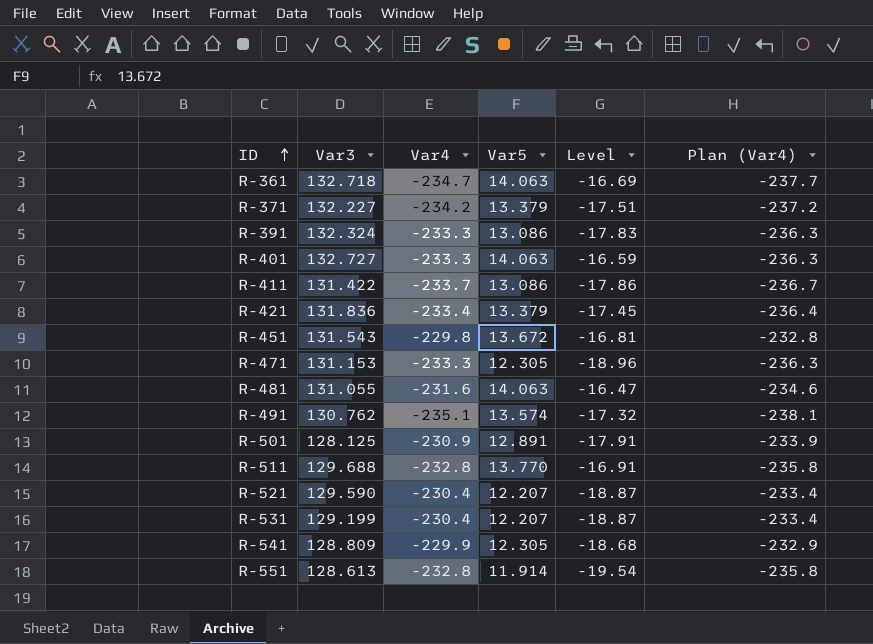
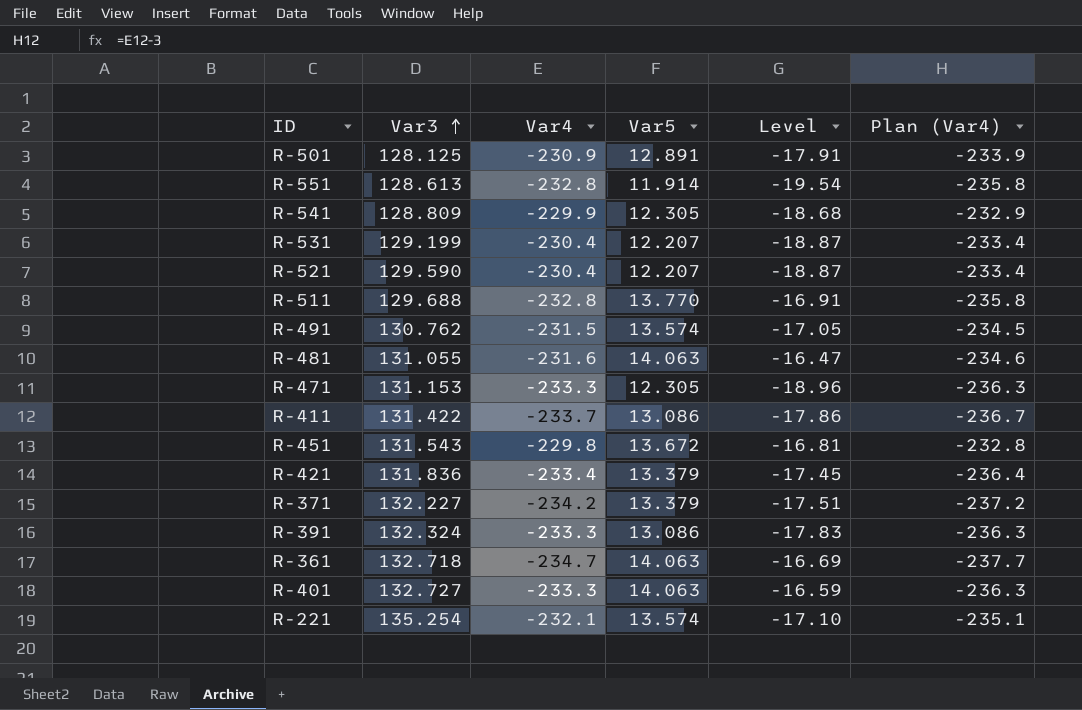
row order: ID ascending -> Var3 ascending
R-491 | Var4: -235.1 -> -231.5
R-491 | Level: -17.32 -> -17.05
R-491 | Plan (Var4): -238.1 -> -234.5
row R-221: none -> 135.254 | -232.1 | 13.574 | -17.10 | -235.1

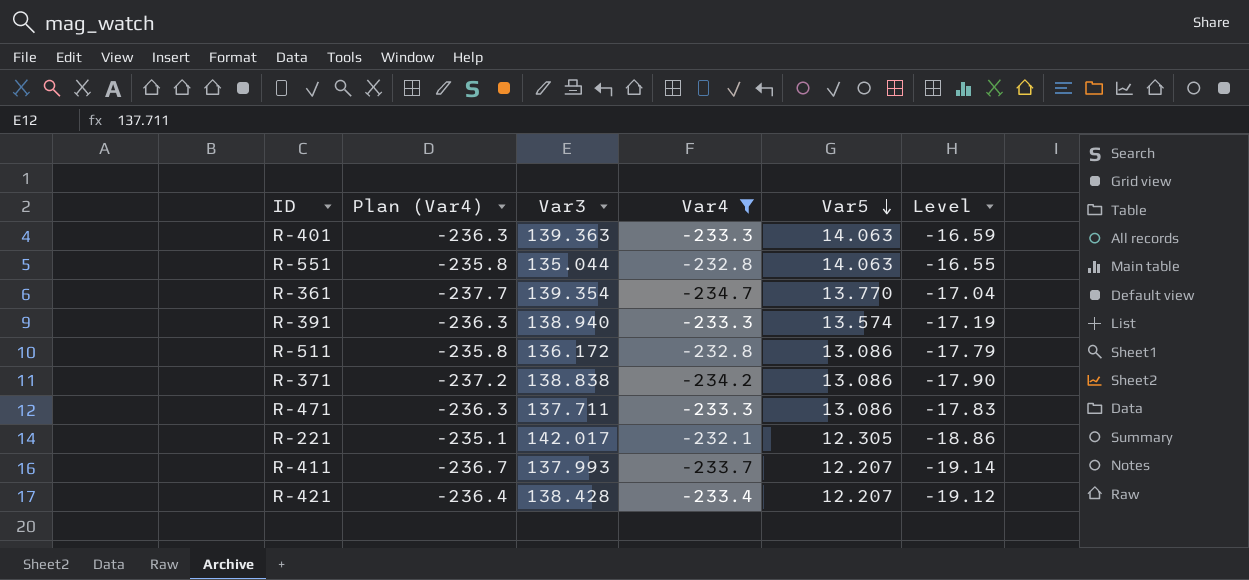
filter: none -> Var4 <= -232.1
row order: Var3 ascending -> Var5 descending
column Plan (Var4) | position: 6 -> 2
R-401 | Var3: 132.727 -> 139.363
R-551 | Var3: 128.613 -> 135.044
R-551 | Var5: 11.914 -> 14.063
R-551 | Level: -19.54 -> -16.55
R-361 | Var3: 132.718 -> 139.354
R-361 | Var5: 14.063 -> 13.770
R-361 | Level: -16.69 -> -17.04
R-391 | Var3: 132.324 -> 138.940
R-391 | Var5: 13.086 -> 13.574
R-391 | Level: -17.83 -> -17.19
R-511 | Var3: 129.688 -> 136.172
R-511 | Var5: 13.770 -> 13.086
R-511 | Level: -16.91 -> -17.79
R-371 | Var3: 132.227 -> 138.838
R-371 | Var5: 13.379 -> 13.086
R-371 | Level: -17.51 -> -17.90
R-471 | Var3: 131.153 -> 137.711
R-471 | Var5: 12.305 -> 13.086
R-471 | Level: -18.96 -> -17.83
R-221 | Var3: 135.254 -> 142.017
R-221 | Var5: 13.574 -> 12.305
R-221 | Level: -17.10 -> -18.86
R-411 | Var3: 131.422 -> 137.993
R-411 | Var5: 13.086 -> 12.207
R-411 | Level: -17.86 -> -19.14
R-421 | Var3: 131.836 -> 138.428
R-421 | Var5: 13.379 -> 12.207
R-421 | Level: -17.45 -> -19.12

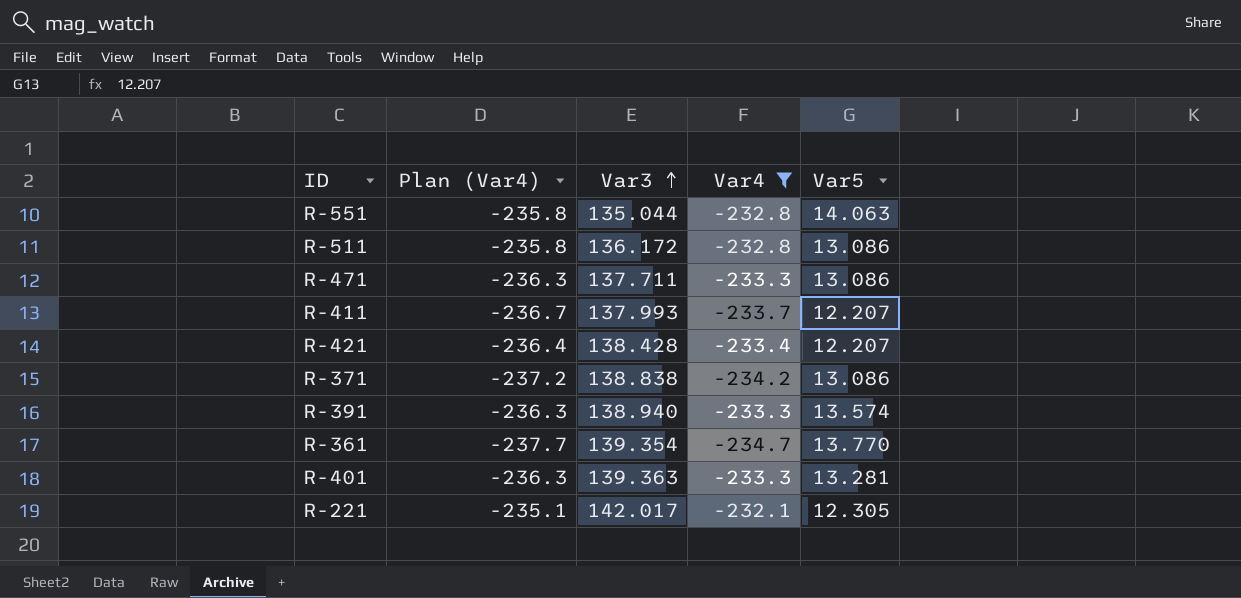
row order: Var5 descending -> Var3 ascending
column Level | formula: [Var4] / [Var5] -> none
R-401 | Var5: 14.063 -> 13.281

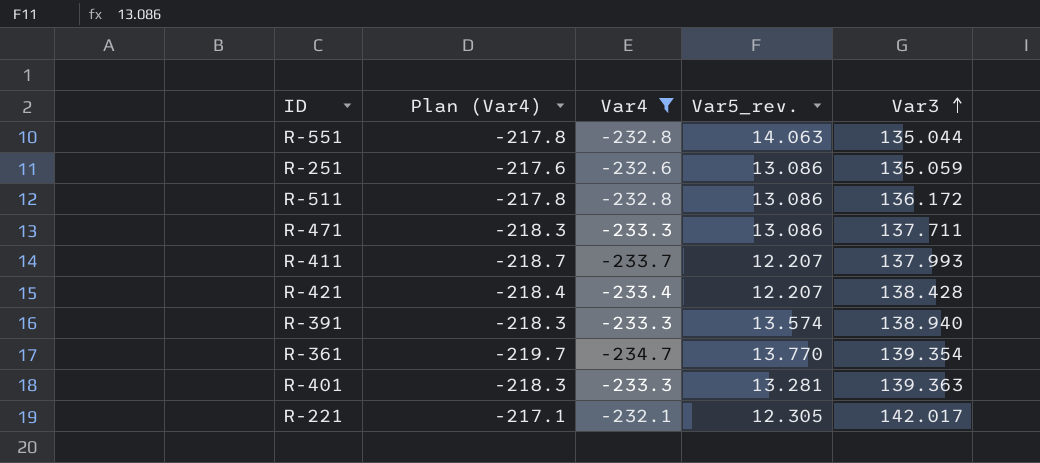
column Plan (Var4) | formula: [Var4] - 3 -> [Var4] + 15
column name: Var5 -> Var5_rev.
column Var3 | position: 3 -> 5
row R-371: -237.2 | 138.838 | -234.2 | 13.086 -> none
row R-251: none -> -217.6 | -232.6 | 13.086 | 135.059

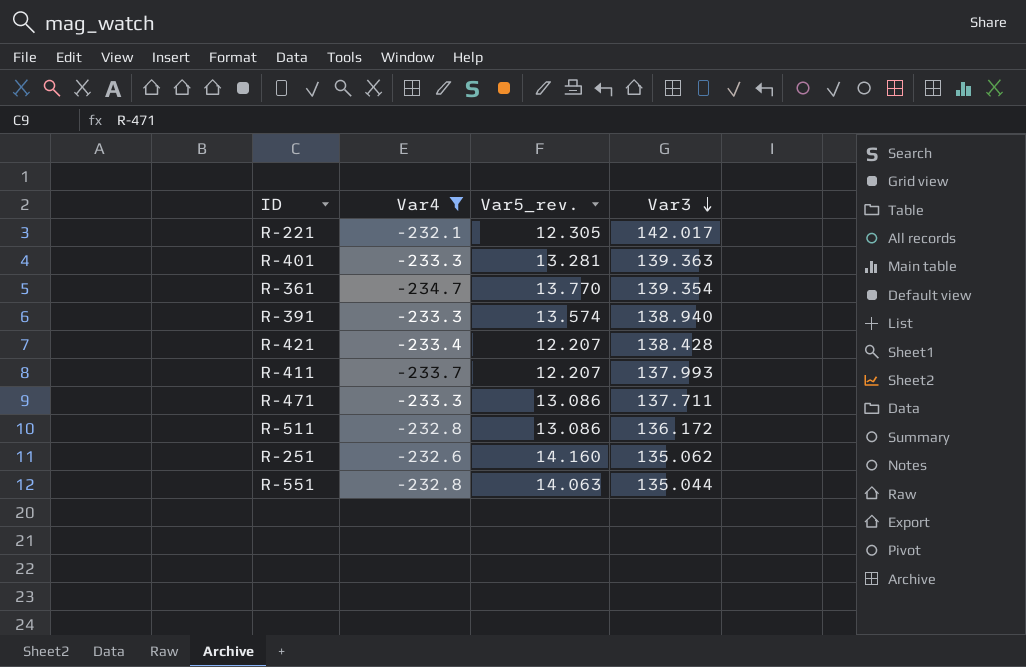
row order: Var3 ascending -> Var3 descending
column Plan (Var4) | formula: [Var4] + 15 -> none
R-251 | Var5_rev.: 13.086 -> 14.160
R-251 | Var3: 135.059 -> 135.062

